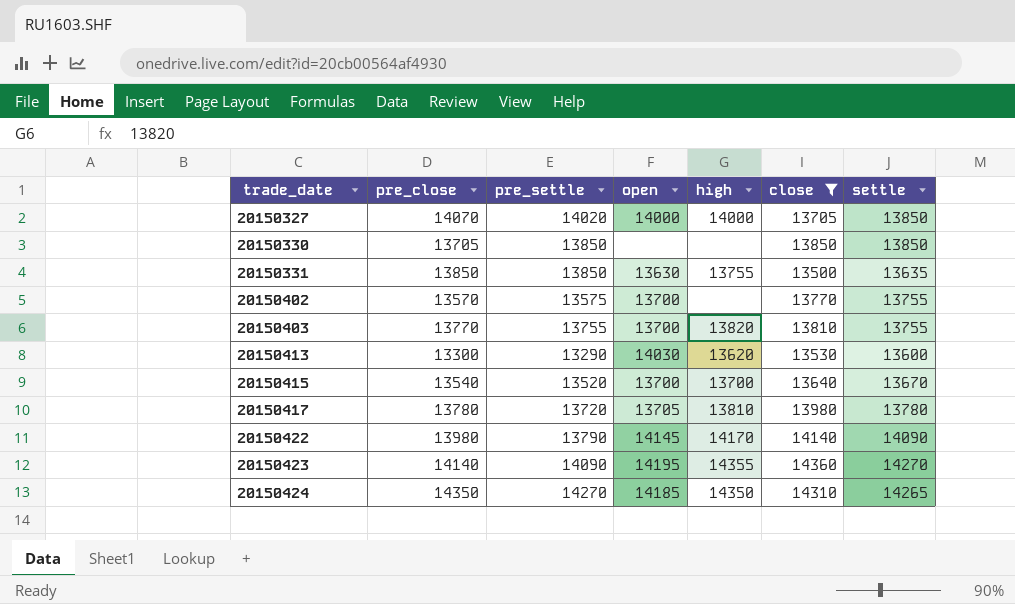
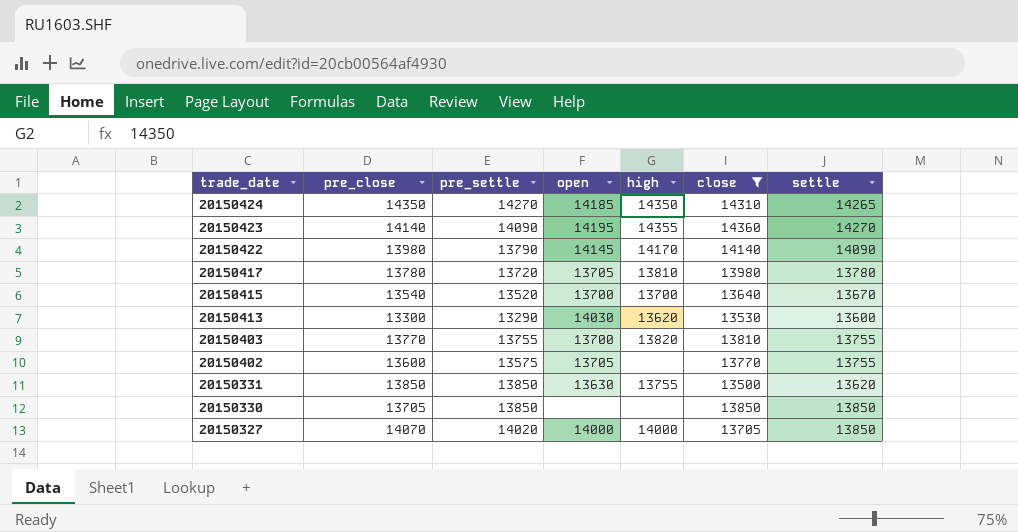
row order: trade_date ascending -> trade_date descending
20150402 | pre_close: 13570 -> 13600
20150402 | open: 13700 -> 13705
20150331 | settle: 13635 -> 13620

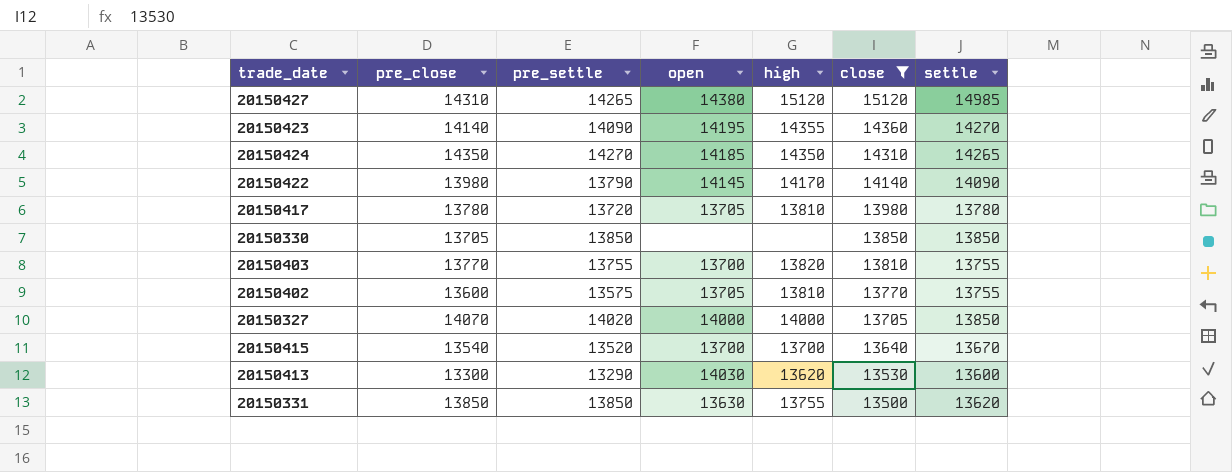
row order: trade_date descending -> close descending
row 20150427: none -> 14310 | 14265 | 14380 | 15120 | 15120 | 14985
20150402 | high: none -> 13810

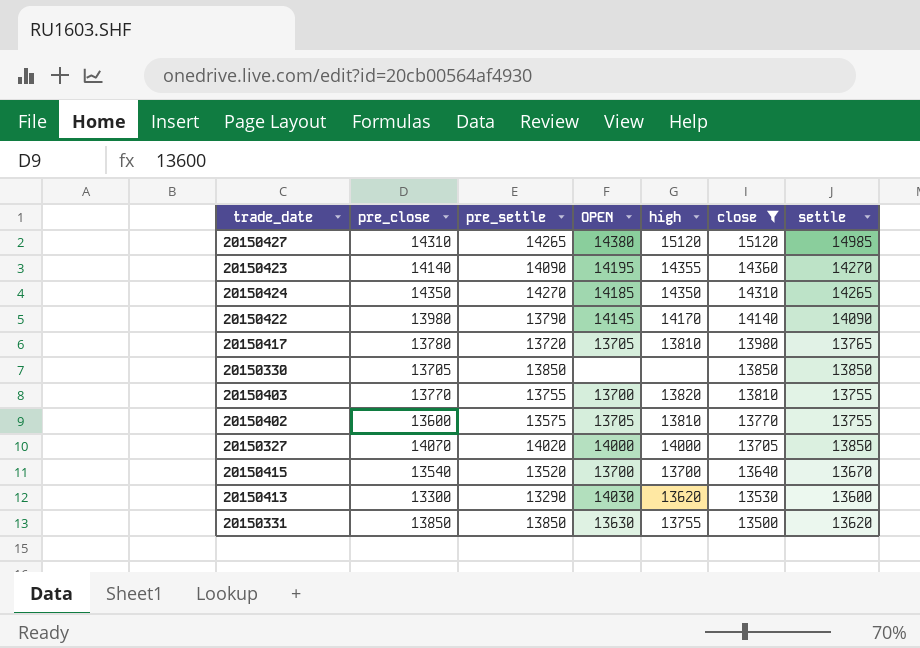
column name: open -> OPEN
20150417 | settle: 13780 -> 13765

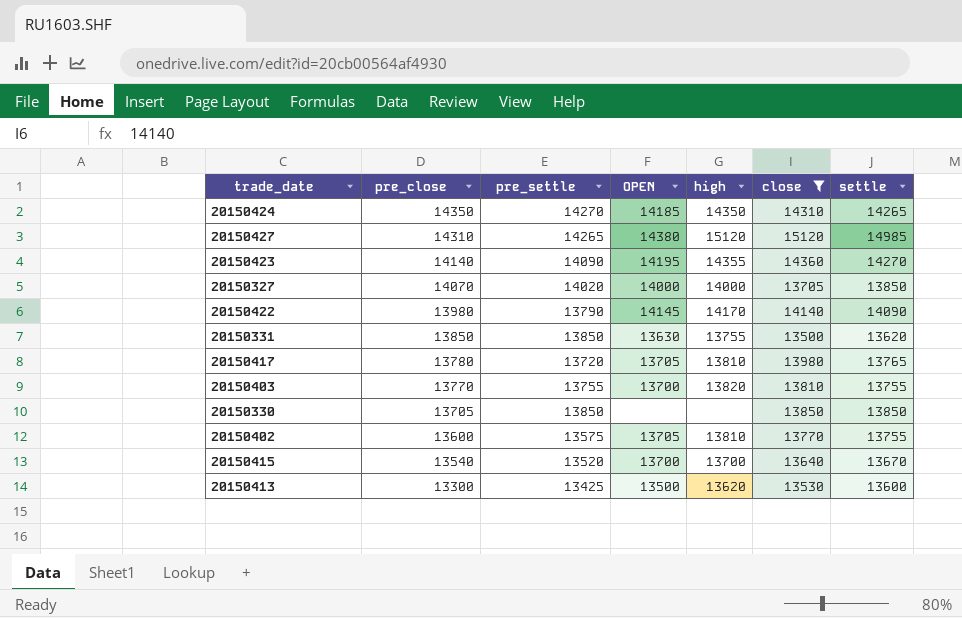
row order: close descending -> pre_close descending
20150413 | pre_settle: 13290 -> 13425
20150413 | OPEN: 14030 -> 13500

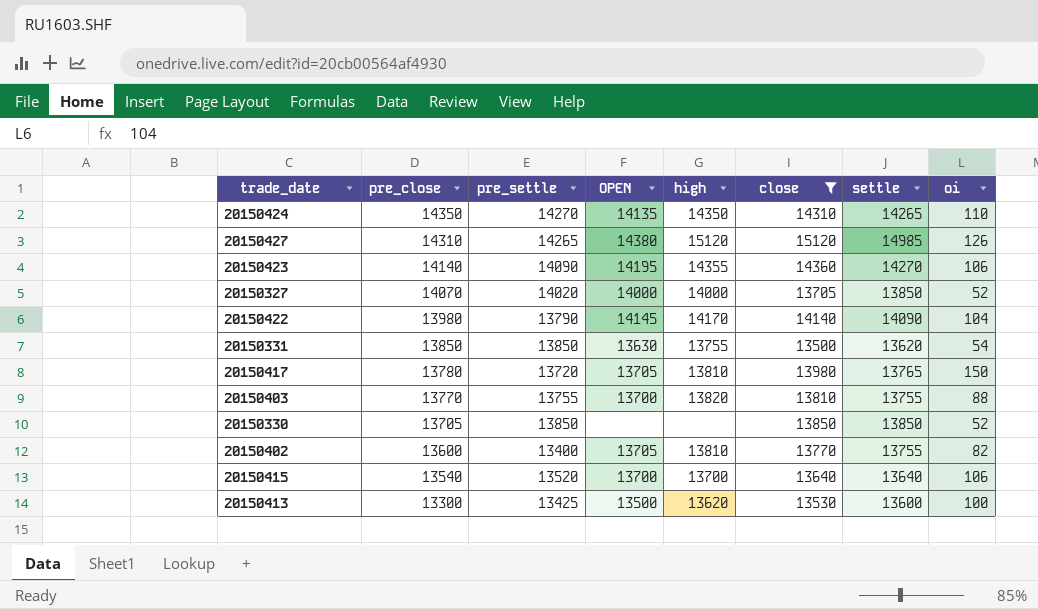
column oi | position: none -> 8
20150424 | OPEN: 14185 -> 14135
20150402 | pre_settle: 13575 -> 13400
20150415 | settle: 13670 -> 13640

